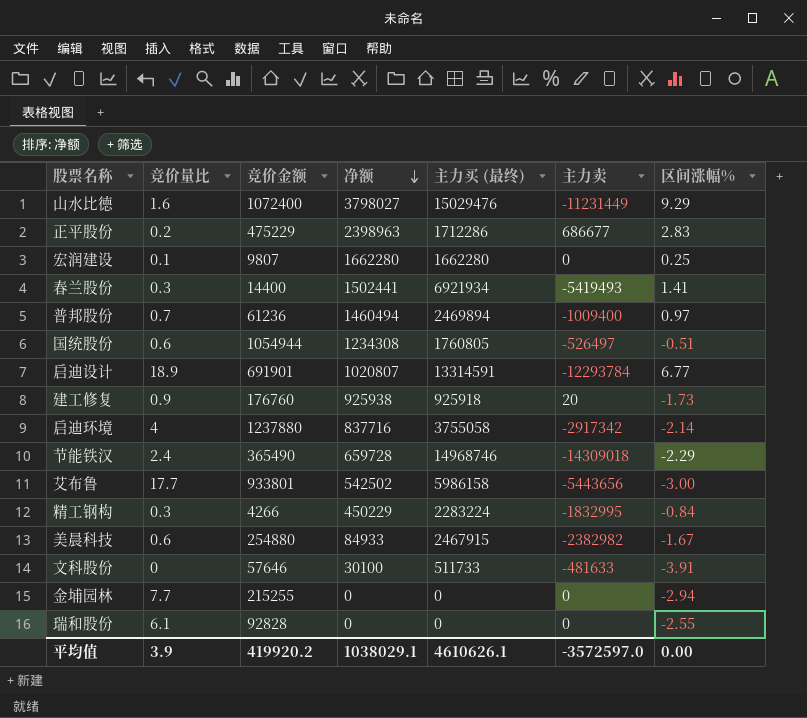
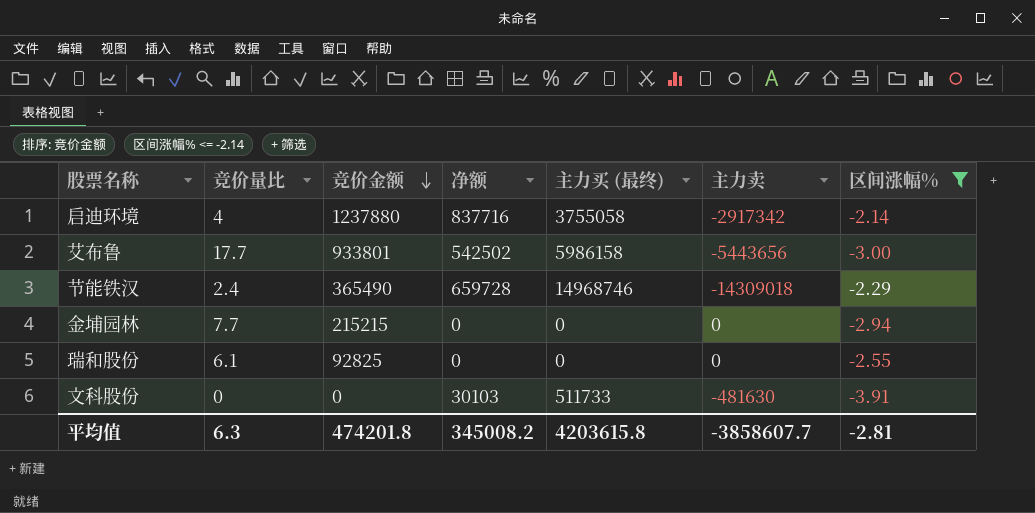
filter: none -> 区间涨幅% <= -2.14
row order: 净额 descending -> 竞价金额 descending
金埔园林 | 竞价金额: 215255 -> 215215
瑞和股份 | 竞价金额: 92828 -> 92825
文科股份 | 竞价金额: 57646 -> 0
文科股份 | 净额: 30100 -> 30103
文科股份 | 主力卖: -481633 -> -481630
平均值 | 竞价量比: 3.9 -> 6.3
平均值 | 竞价金额: 419920.2 -> 474201.8
平均值 | 净额: 1038029.1 -> 345008.2
平均值 | 主力买 (最终): 4610626.1 -> 4203615.8
平均值 | 主力卖: -3572597.0 -> -3858607.7
平均值 | 区间涨幅%: 0.00 -> -2.81

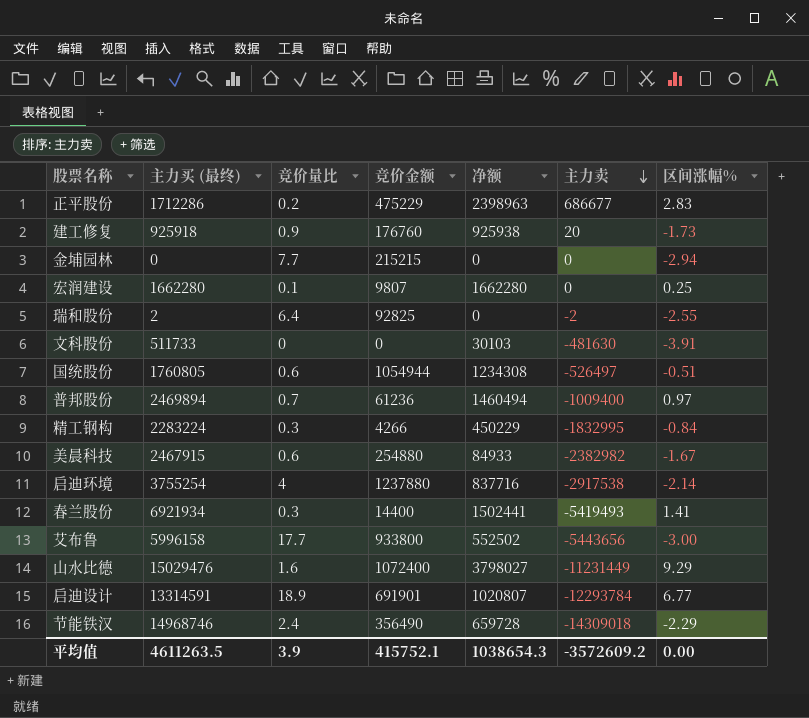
filter: 区间涨幅% <= -2.14 -> none
row order: 竞价金额 descending -> 主力卖 descending
column 主力买 (最终) | position: 5 -> 2
瑞和股份 | 主力买 (最终): 0 -> 2
瑞和股份 | 竞价量比: 6.1 -> 6.4
瑞和股份 | 主力卖: 0 -> -2
启迪环境 | 主力买 (最终): 3755058 -> 3755254
启迪环境 | 主力卖: -2917342 -> -2917538
艾布鲁 | 主力买 (最终): 5986158 -> 5996158
艾布鲁 | 竞价金额: 933801 -> 933800
艾布鲁 | 净额: 542502 -> 552502
节能铁汉 | 竞价金额: 365490 -> 356490
平均值 | 主力买 (最终): 4203615.8 -> 4611263.5
平均值 | 竞价量比: 6.3 -> 3.9
平均值 | 竞价金额: 474201.8 -> 415752.1
平均值 | 净额: 345008.2 -> 1038654.3
平均值 | 主力卖: -3858607.7 -> -3572609.2
平均值 | 区间涨幅%: -2.81 -> 0.00

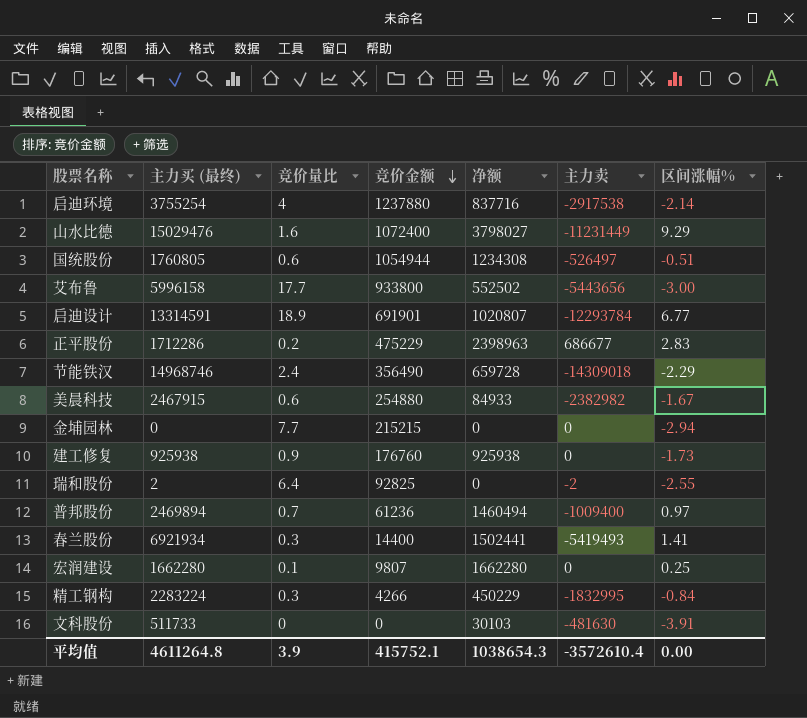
row order: 主力卖 descending -> 竞价金额 descending
建工修复 | 主力买 (最终): 925918 -> 925938
建工修复 | 主力卖: 20 -> 0
平均值 | 主力买 (最终): 4611263.5 -> 4611264.8
平均值 | 主力卖: -3572609.2 -> -3572610.4

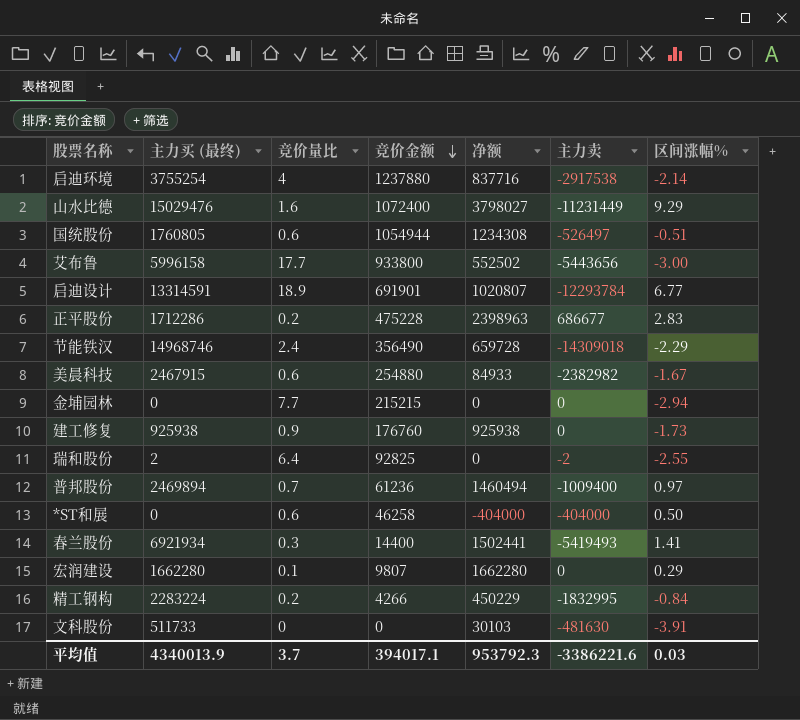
正平股份 | 竞价金额: 475229 -> 475228
row *ST和展: none -> 0 | 0.6 | 46258 | -404000 | -404000 | 0.50
宏润建设 | 区间涨幅%: 0.25 -> 0.29
精工钢构 | 竞价量比: 0.3 -> 0.2
平均值 | 主力买 (最终): 4611264.8 -> 4340013.9
平均值 | 竞价量比: 3.9 -> 3.7
平均值 | 竞价金额: 415752.1 -> 394017.1
平均值 | 净额: 1038654.3 -> 953792.3
平均值 | 主力卖: -3572610.4 -> -3386221.6
平均值 | 区间涨幅%: 0.00 -> 0.03

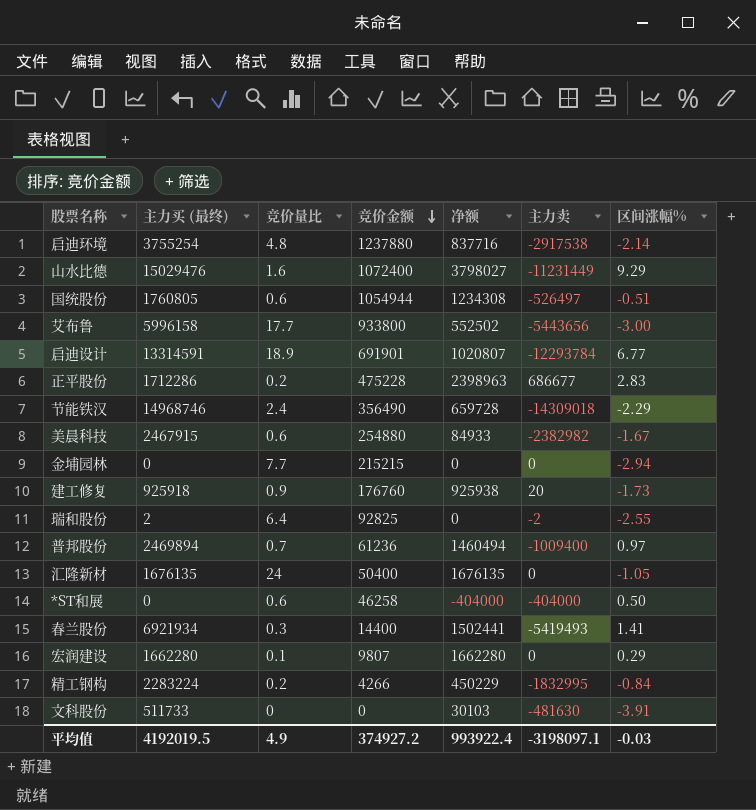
启迪环境 | 竞价量比: 4 -> 4.8
建工修复 | 主力买 (最终): 925938 -> 925918
建工修复 | 主力卖: 0 -> 20
row 汇隆新材: none -> 1676135 | 24 | 50400 | 1676135 | 0 | -1.05
平均值 | 主力买 (最终): 4340013.9 -> 4192019.5
平均值 | 竞价量比: 3.7 -> 4.9
平均值 | 竞价金额: 394017.1 -> 374927.2
平均值 | 净额: 953792.3 -> 993922.4
平均值 | 主力卖: -3386221.6 -> -3198097.1
平均值 | 区间涨幅%: 0.03 -> -0.03

